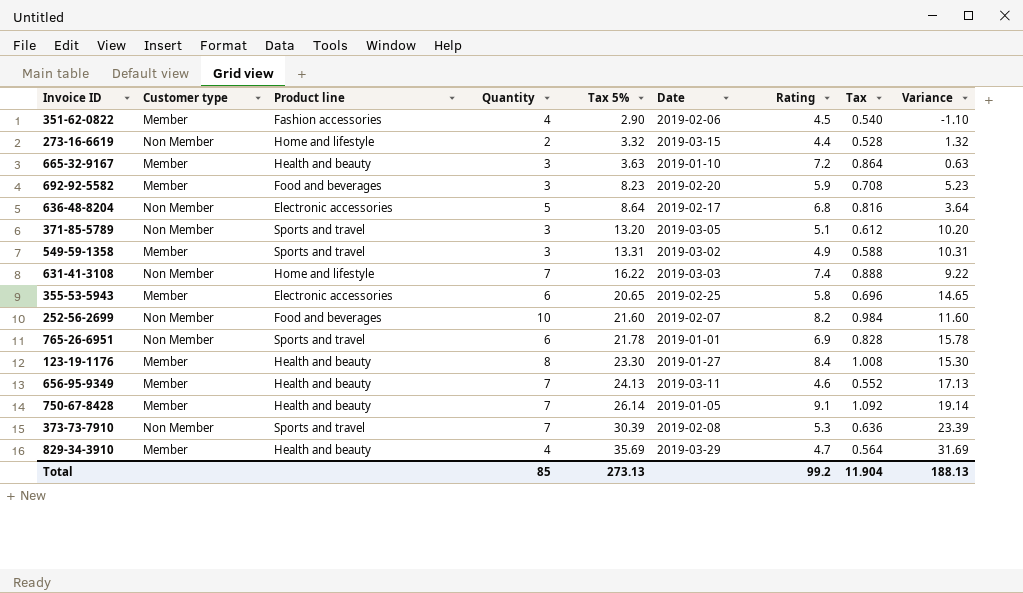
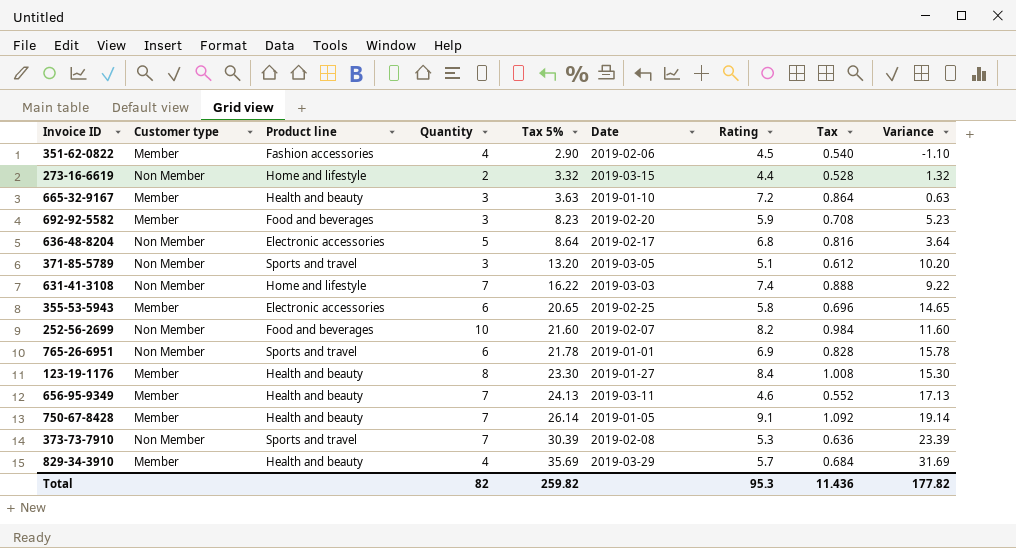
row 549-59-1358: Member | Sports and travel | 3 | 13.31 | 2019-03-02 | 4.9 | 0.588 | 10.31 -> none
829-34-3910 | Rating: 4.7 -> 5.7
829-34-3910 | Tax: 0.564 -> 0.684
Total | Quantity: 85 -> 82
Total | Tax 5%: 273.13 -> 259.82
Total | Rating: 99.2 -> 95.3
Total | Tax: 11.904 -> 11.436
Total | Variance: 188.13 -> 177.82

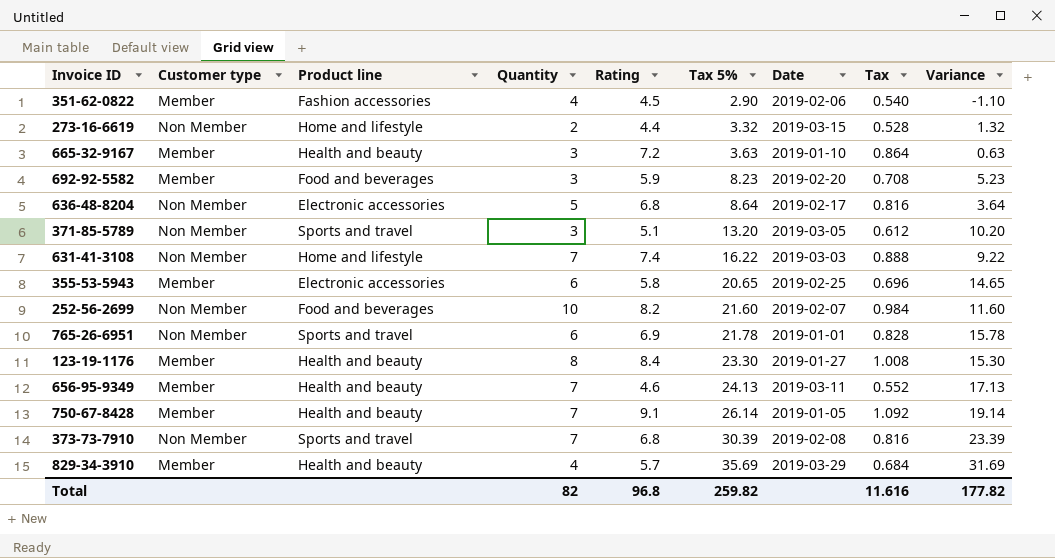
column Rating | position: 7 -> 5
373-73-7910 | Rating: 5.3 -> 6.8
373-73-7910 | Tax: 0.636 -> 0.816
Total | Rating: 95.3 -> 96.8
Total | Tax: 11.436 -> 11.616

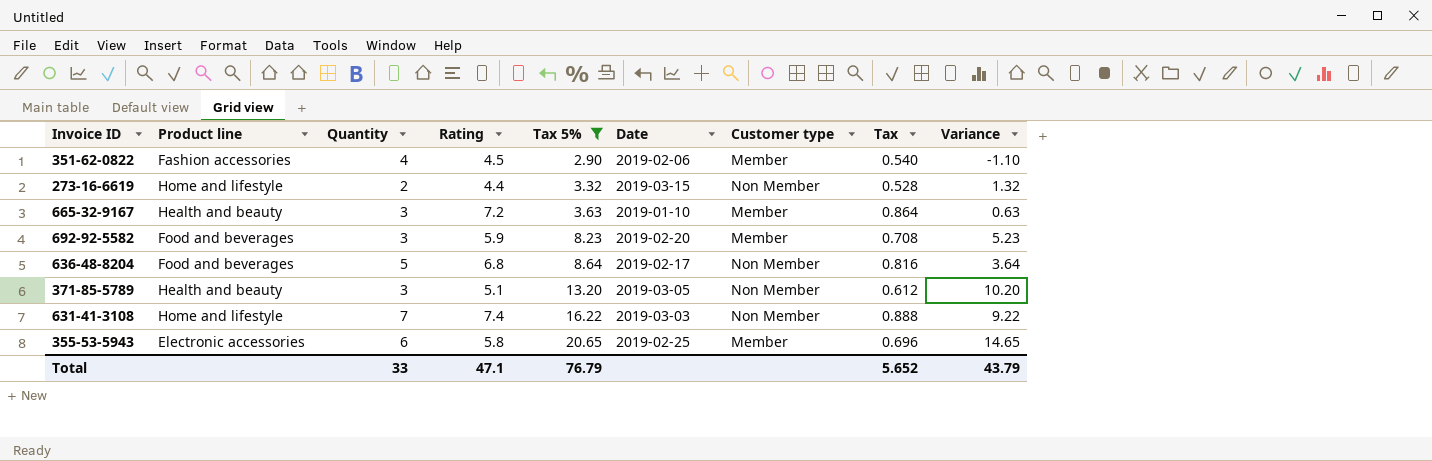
filter: none -> Tax 5% <= 20.65
column Customer type | position: 2 -> 7
636-48-8204 | Product line: Electronic accessories -> Food and beverages
371-85-5789 | Product line: Sports and travel -> Health and beauty
Total | Quantity: 82 -> 33
Total | Rating: 96.8 -> 47.1
Total | Tax 5%: 259.82 -> 76.79
Total | Tax: 11.616 -> 5.652
Total | Variance: 177.82 -> 43.79

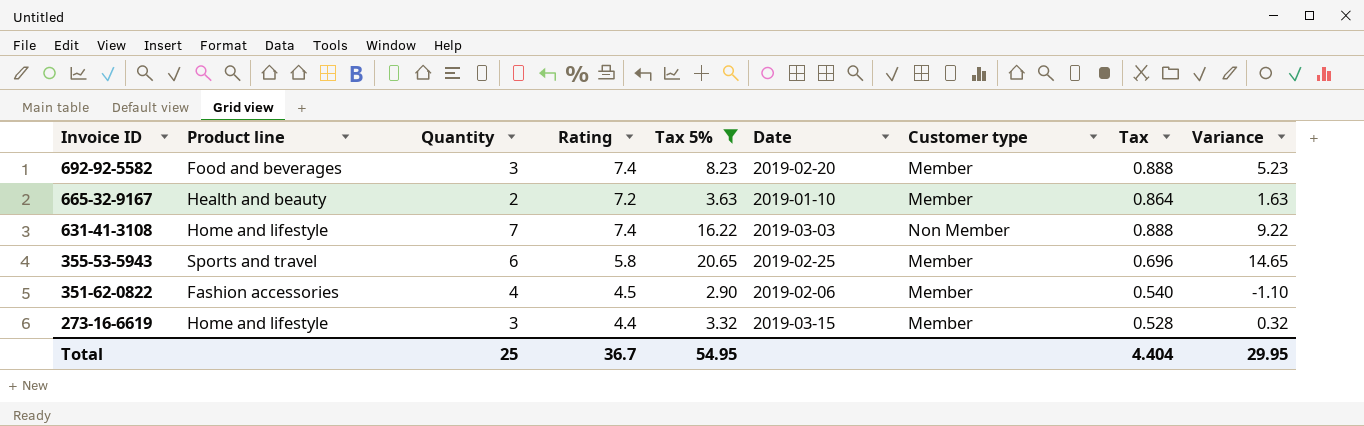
row order: Tax 5% ascending -> Invoice ID descending
row 636-48-8204: Food and beverages | 5 | 6.8 | 8.64 | 2019-02-17 | Non Member | 0.816 | 3.64 -> none
row 371-85-5789: Health and beauty | 3 | 5.1 | 13.20 | 2019-03-05 | Non Member | 0.612 | 10.20 -> none
692-92-5582 | Rating: 5.9 -> 7.4
692-92-5582 | Tax: 0.708 -> 0.888
665-32-9167 | Quantity: 3 -> 2
665-32-9167 | Variance: 0.63 -> 1.63
355-53-5943 | Product line: Electronic accessories -> Sports and travel
273-16-6619 | Quantity: 2 -> 3
273-16-6619 | Customer type: Non Member -> Member
273-16-6619 | Variance: 1.32 -> 0.32
Total | Quantity: 33 -> 25
Total | Rating: 47.1 -> 36.7
Total | Tax 5%: 76.79 -> 54.95
Total | Tax: 5.652 -> 4.404
Total | Variance: 43.79 -> 29.95

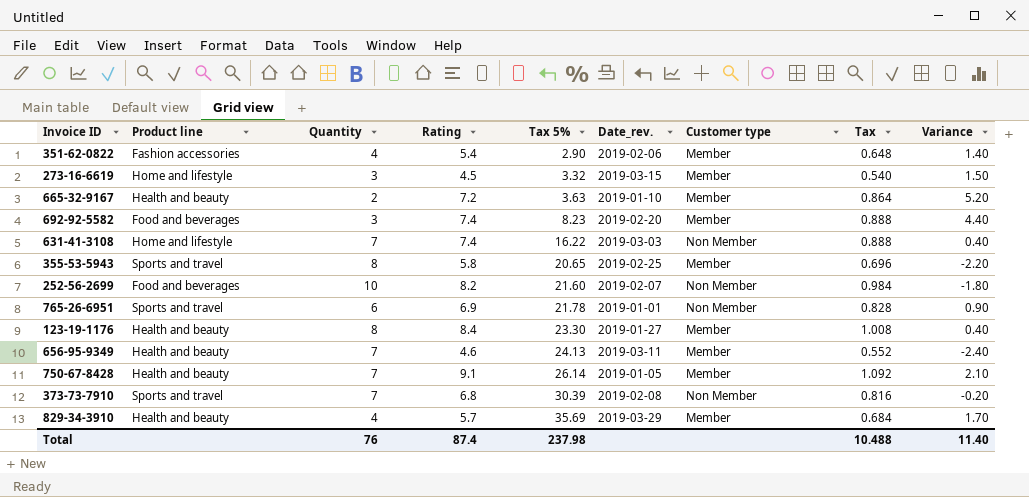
filter: Tax 5% <= 20.65 -> none
row order: Invoice ID descending -> Tax 5% ascending
column name: Date -> Date_rev.
column Variance | formula: [Tax 5%] - [Quantity] -> [Rating] - [Quantity]
351-62-0822 | Rating: 4.5 -> 5.4
351-62-0822 | Tax: 0.540 -> 0.648
273-16-6619 | Rating: 4.4 -> 4.5
273-16-6619 | Tax: 0.528 -> 0.540
355-53-5943 | Quantity: 6 -> 8
Total | Quantity: 25 -> 76
Total | Rating: 36.7 -> 87.4
Total | Tax 5%: 54.95 -> 237.98
Total | Tax: 4.404 -> 10.488
Total | Variance: 29.95 -> 11.40

